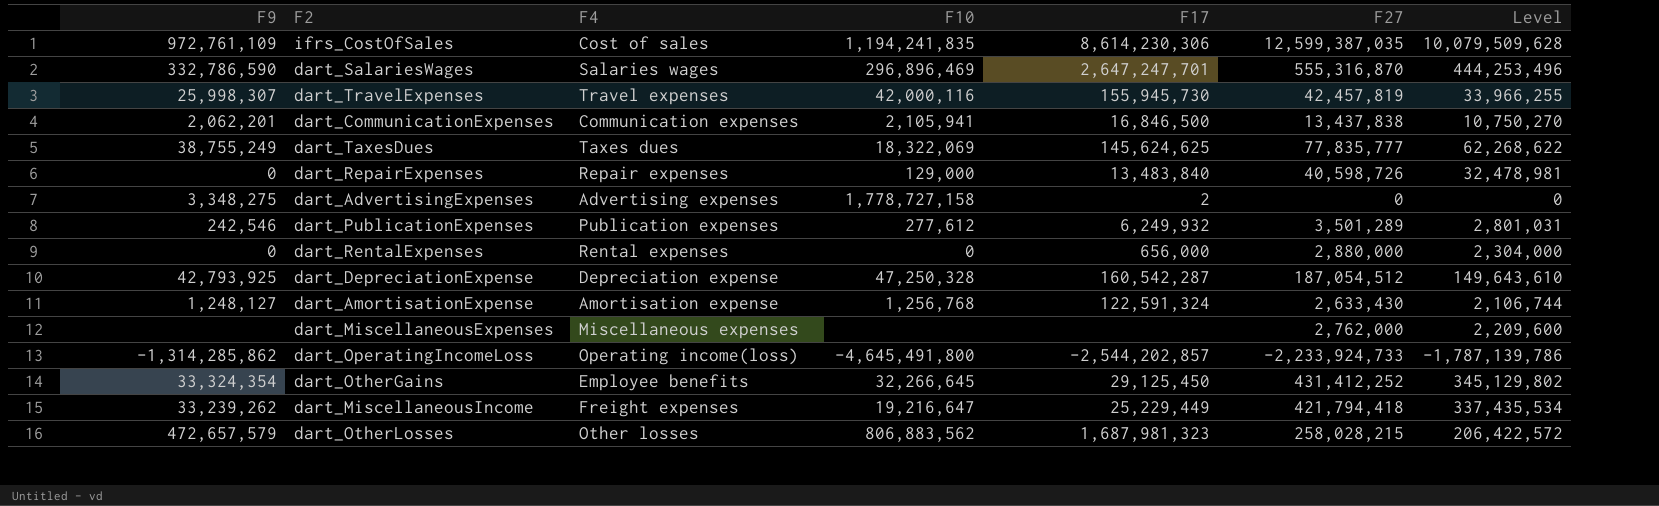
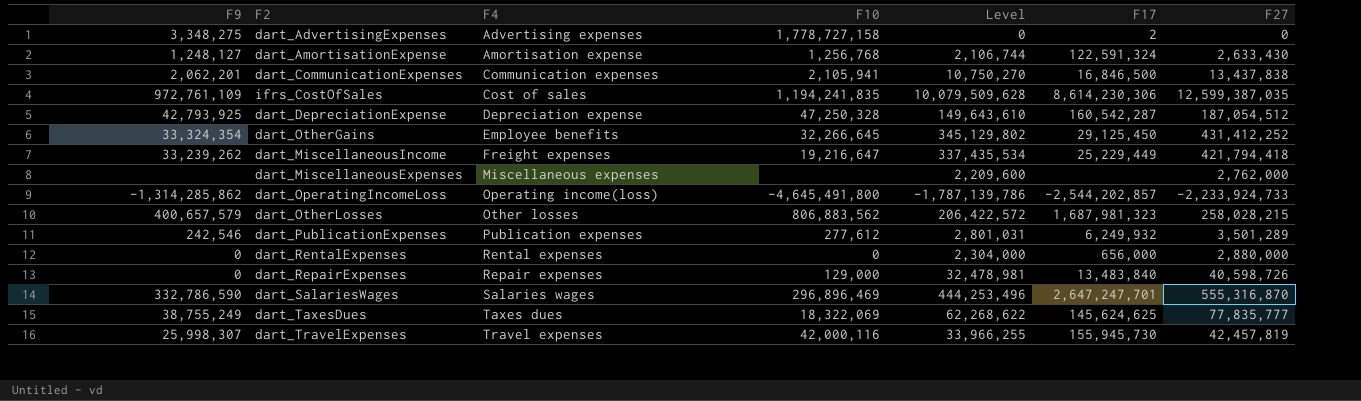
row order: none -> F4 ascending
column Level | position: 7 -> 5
dart_OtherLosses | F9: 472,657,579 -> 400,657,579

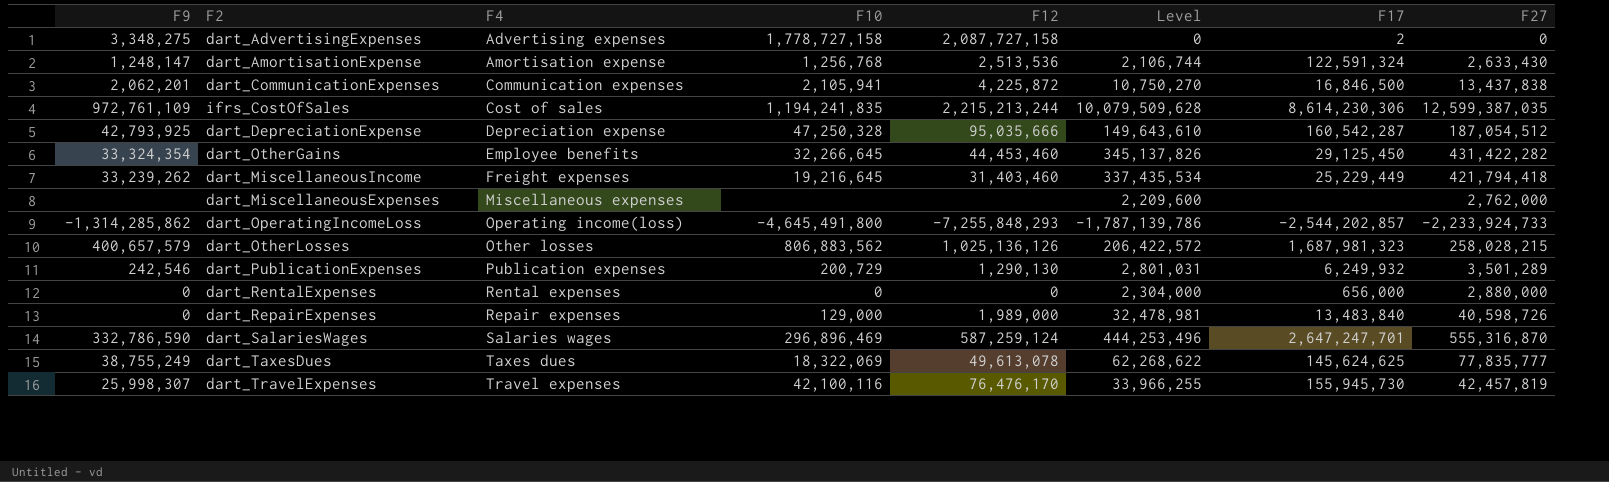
column F12 | position: none -> 5
dart_AmortisationExpense | F9: 1,248,127 -> 1,248,147
dart_OtherGains | Level: 345,129,802 -> 345,137,826
dart_OtherGains | F27: 431,412,252 -> 431,422,282
dart_MiscellaneousIncome | F10: 19,216,647 -> 19,216,645
dart_PublicationExpenses | F10: 277,612 -> 200,729
dart_TravelExpenses | F10: 42,000,116 -> 42,100,116

